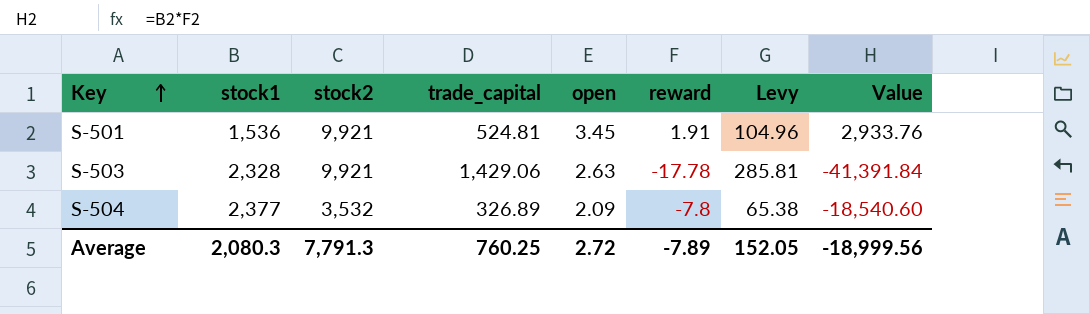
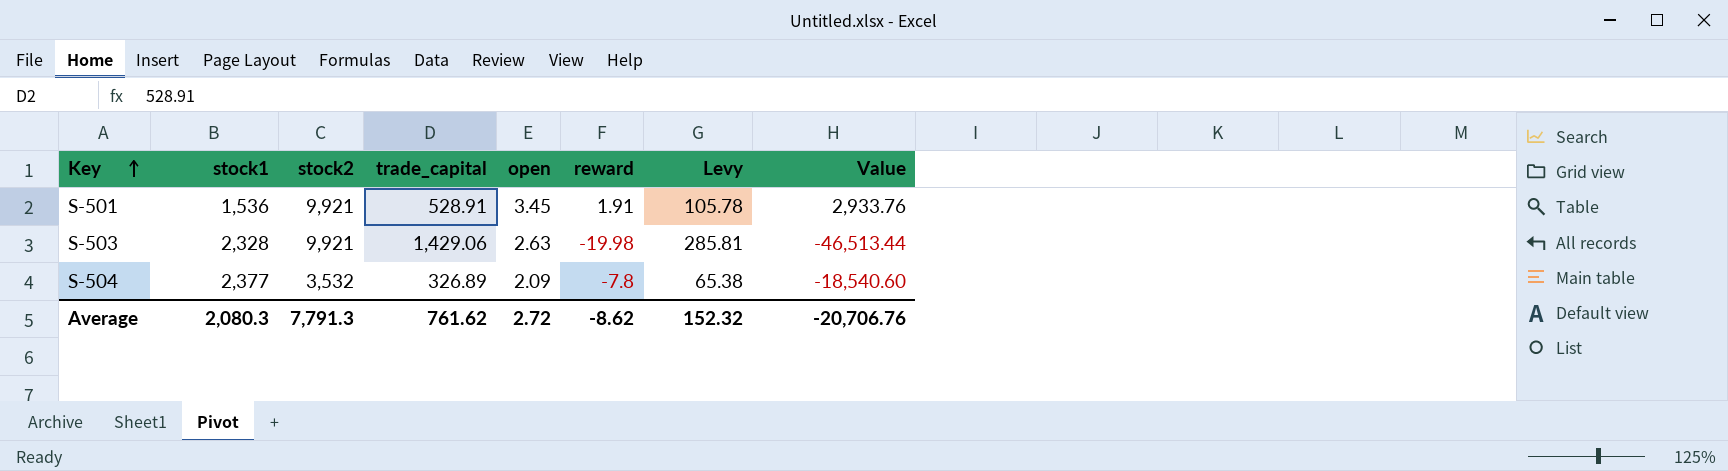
S-501 | trade_capital: 524.81 -> 528.91
S-501 | Levy: 104.96 -> 105.78
S-503 | reward: -17.78 -> -19.98
S-503 | Value: -41,391.84 -> -46,513.44
Average | trade_capital: 760.25 -> 761.62
Average | reward: -7.89 -> -8.62
Average | Levy: 152.05 -> 152.32
Average | Value: -18,999.56 -> -20,706.76

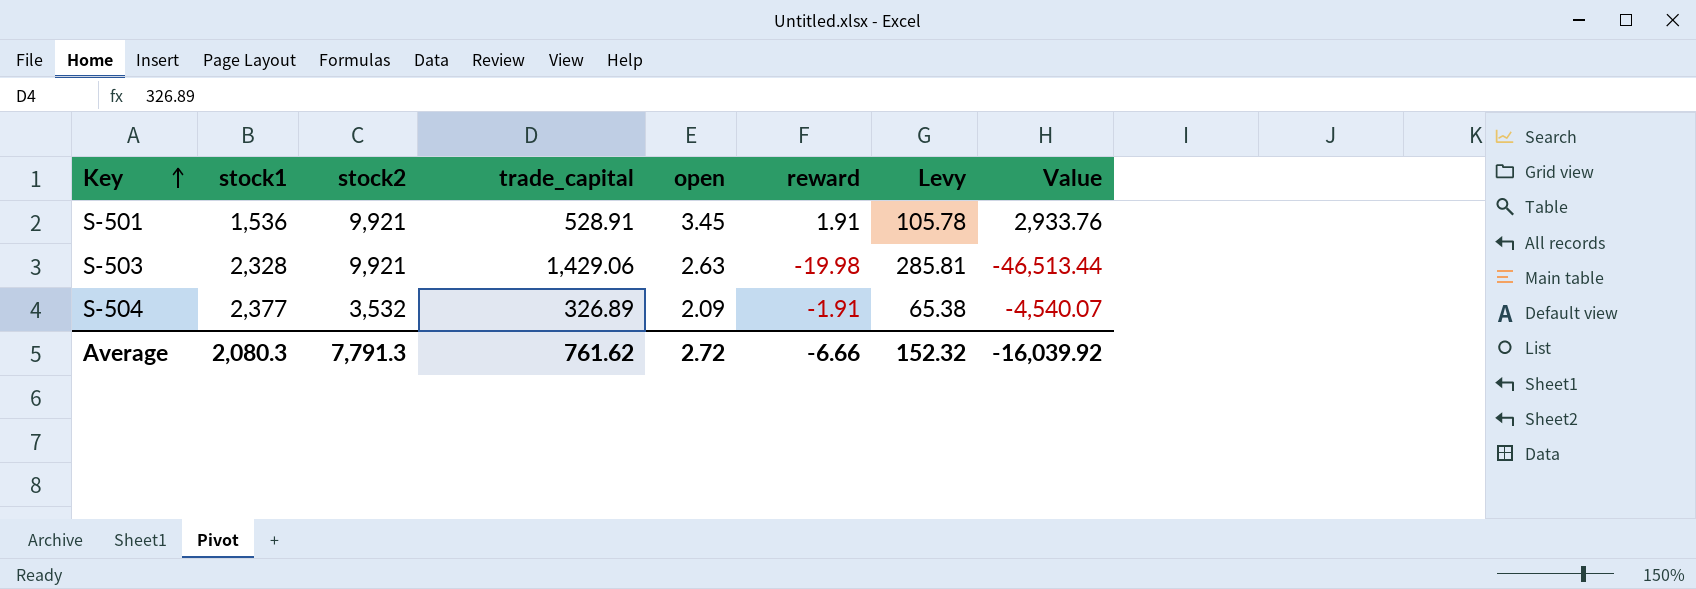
S-504 | reward: -7.8 -> -1.91
S-504 | Value: -18,540.60 -> -4,540.07
Average | reward: -8.62 -> -6.66
Average | Value: -20,706.76 -> -16,039.92

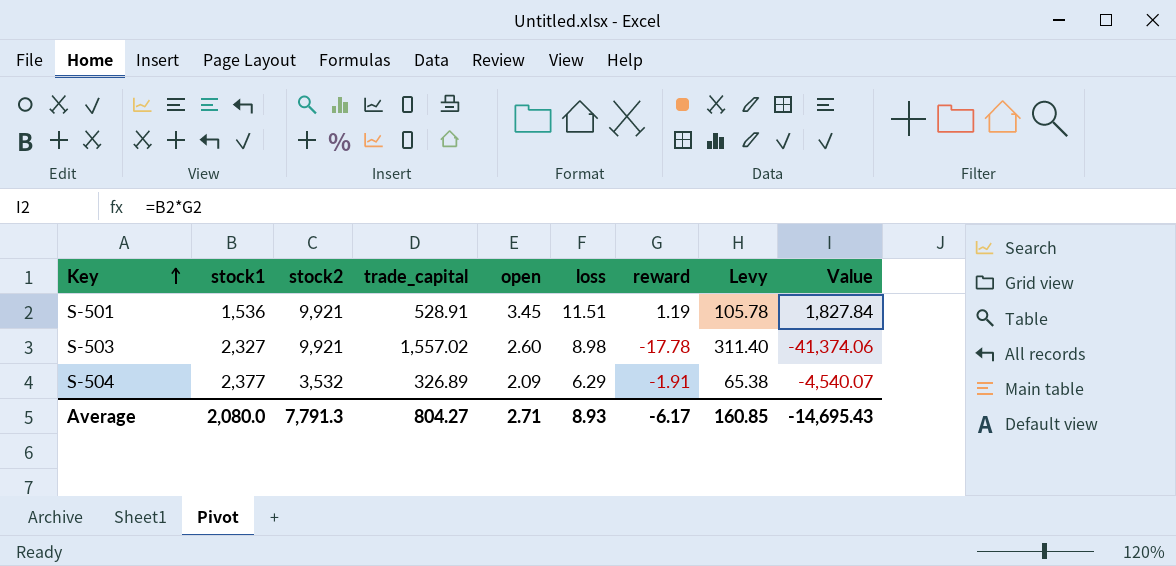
column loss | position: none -> 6
S-501 | reward: 1.91 -> 1.19
S-501 | Value: 2,933.76 -> 1,827.84
S-503 | stock1: 2,328 -> 2,327
S-503 | trade_capital: 1,429.06 -> 1,557.02
S-503 | open: 2.63 -> 2.60
S-503 | reward: -19.98 -> -17.78
S-503 | Levy: 285.81 -> 311.40
S-503 | Value: -46,513.44 -> -41,374.06
Average | stock1: 2,080.3 -> 2,080.0
Average | trade_capital: 761.62 -> 804.27
Average | open: 2.72 -> 2.71
Average | reward: -6.66 -> -6.17
Average | Levy: 152.32 -> 160.85
Average | Value: -16,039.92 -> -14,695.43

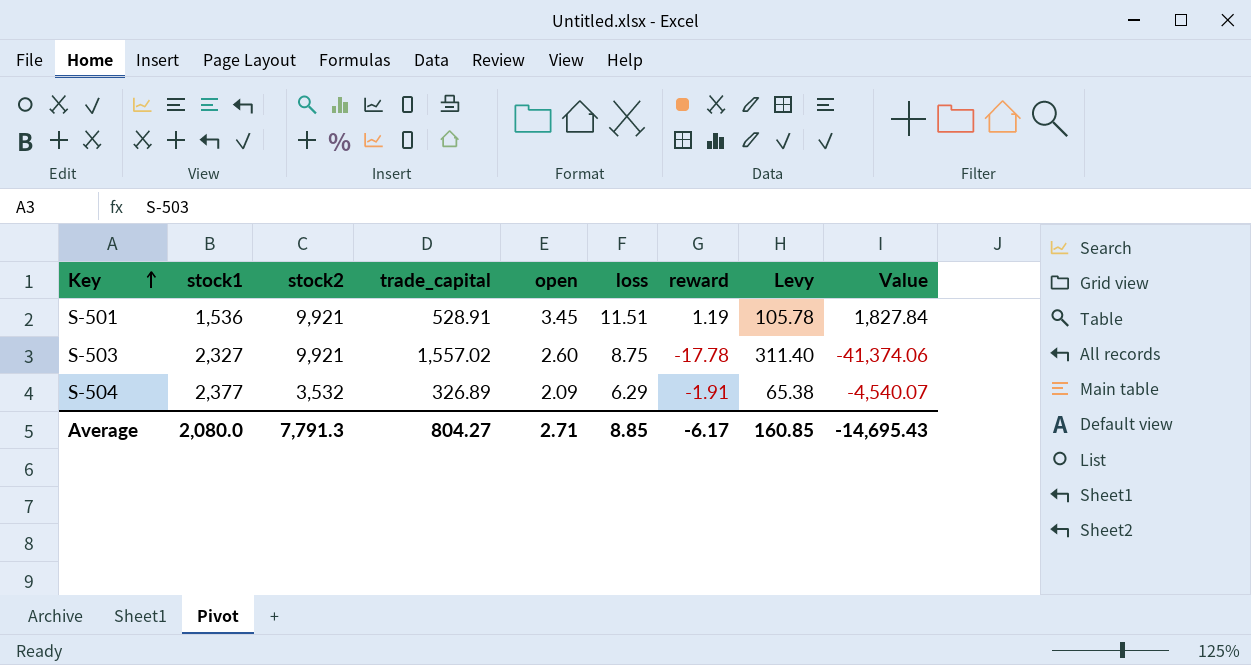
S-503 | loss: 8.98 -> 8.75
Average | loss: 8.93 -> 8.85

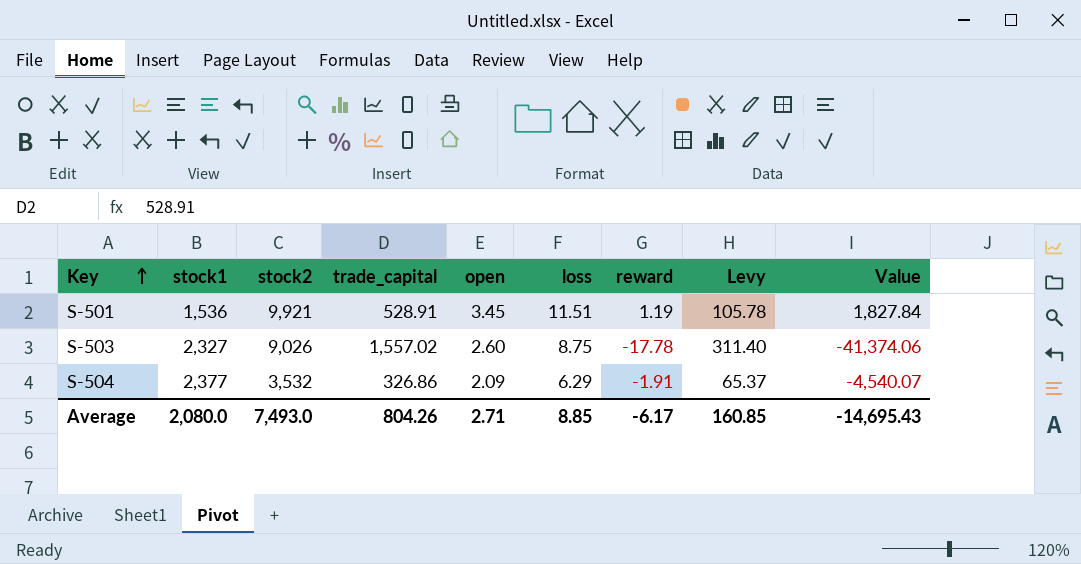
S-503 | stock2: 9,921 -> 9,026
S-504 | trade_capital: 326.89 -> 326.86
S-504 | Levy: 65.38 -> 65.37
Average | stock2: 7,791.3 -> 7,493.0
Average | trade_capital: 804.27 -> 804.26

